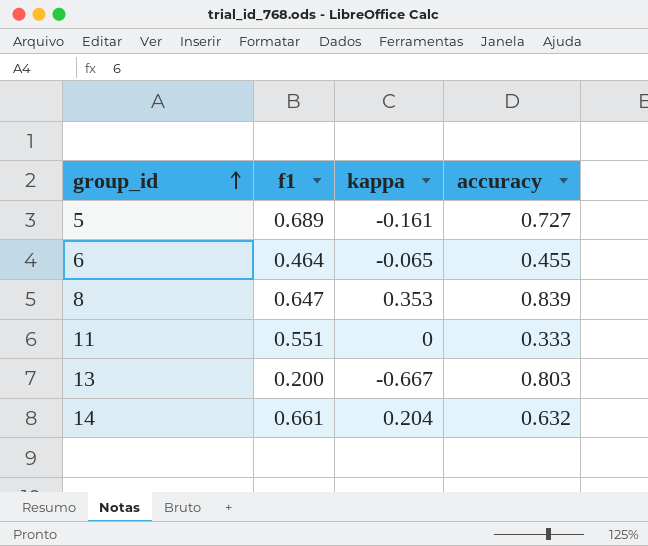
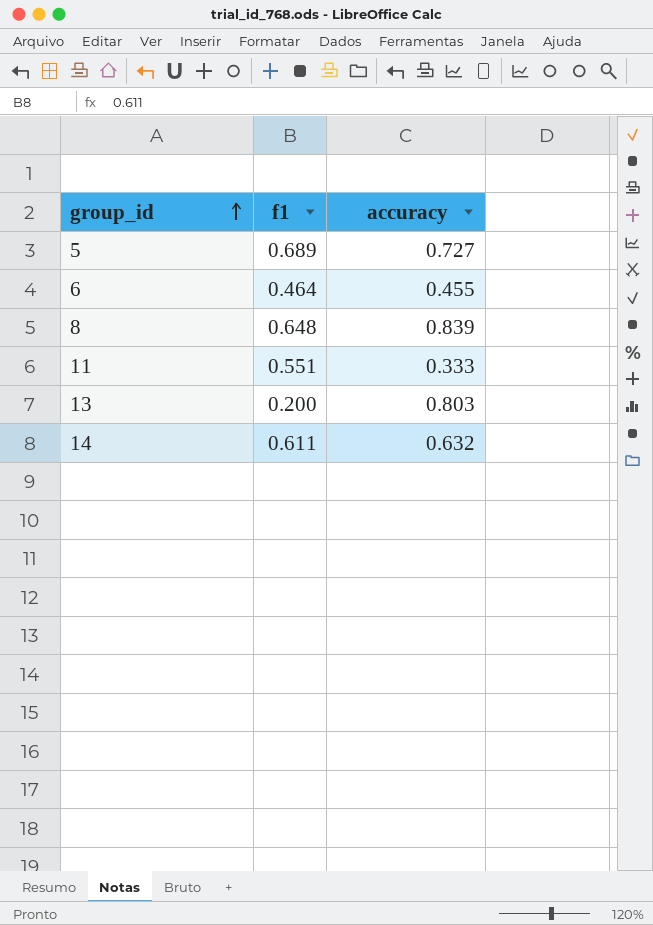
column kappa | position: 3 -> none
8 | f1: 0.647 -> 0.648
14 | f1: 0.661 -> 0.611

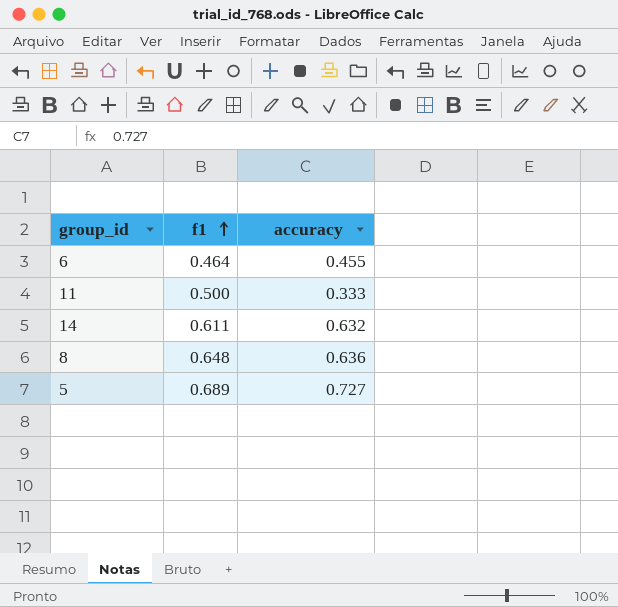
row order: group_id ascending -> f1 ascending
row 13: 0.200 | 0.803 -> none
11 | f1: 0.551 -> 0.500
8 | accuracy: 0.839 -> 0.636

